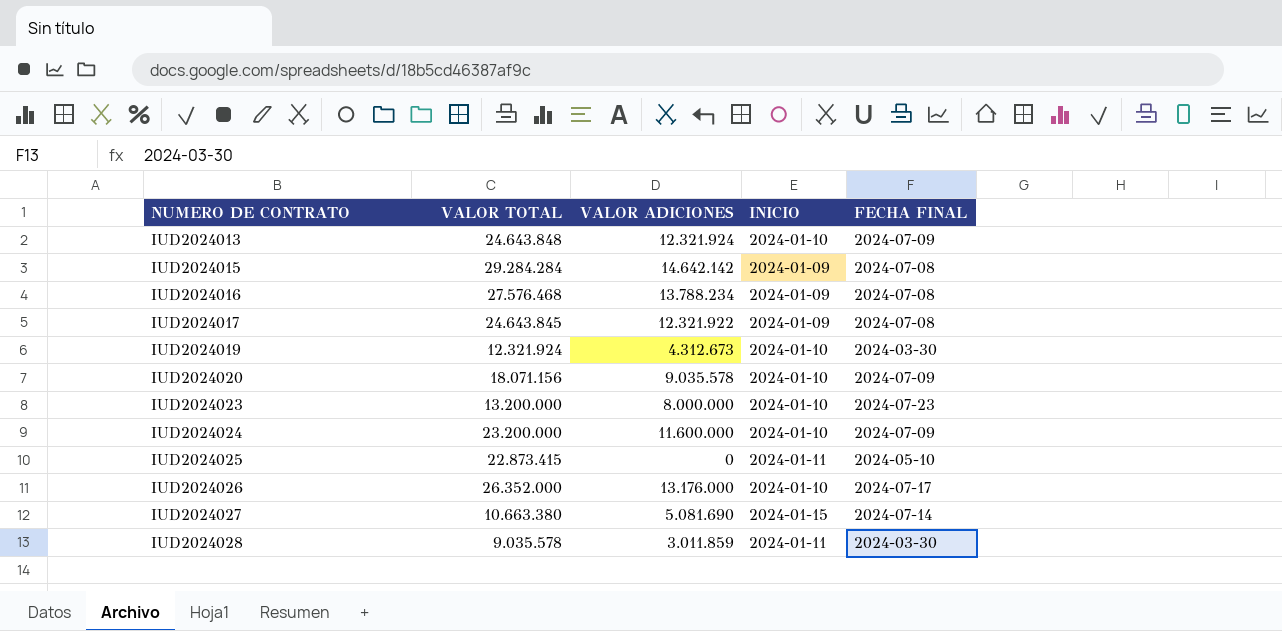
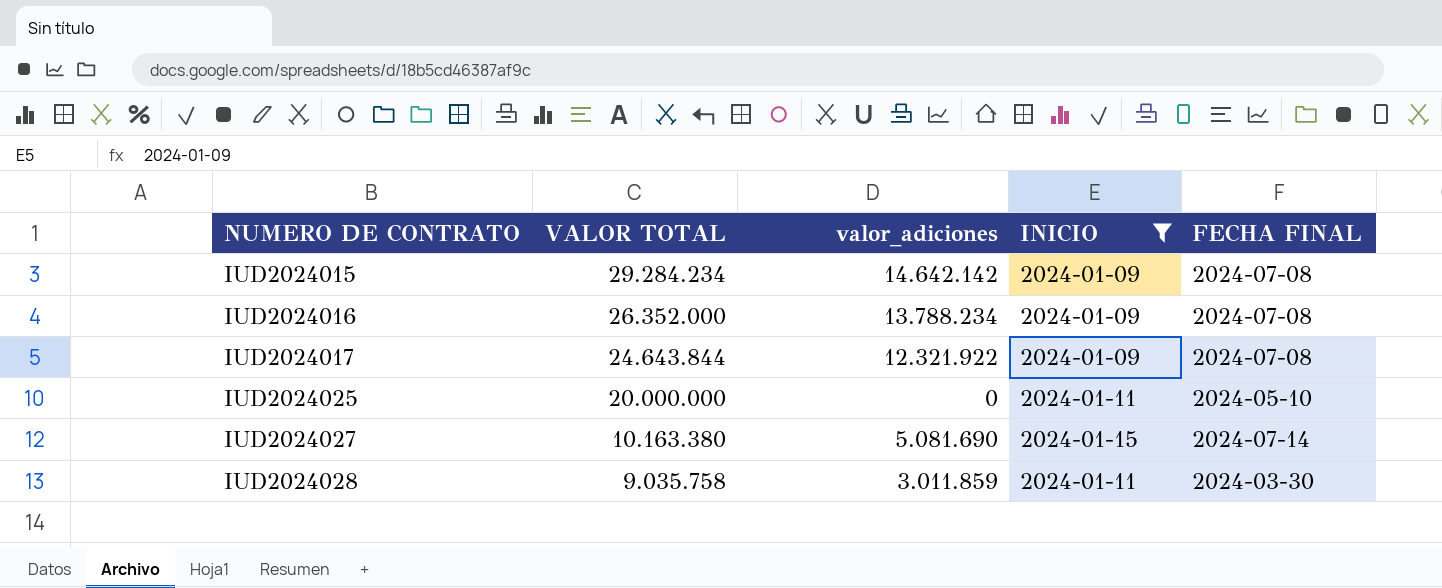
filter: none -> INICIO != 2024-01-10
column name: VALOR ADICIONES -> valor_adiciones
IUD2024015 | VALOR TOTAL: 29.284.284 -> 29.284.234
IUD2024016 | VALOR TOTAL: 27.576.468 -> 26.352.000
IUD2024017 | VALOR TOTAL: 24.643.845 -> 24.643.844
IUD2024025 | VALOR TOTAL: 22.873.415 -> 20.000.000
IUD2024027 | VALOR TOTAL: 10.663.380 -> 10.163.380
IUD2024028 | VALOR TOTAL: 9.035.578 -> 9.035.758

